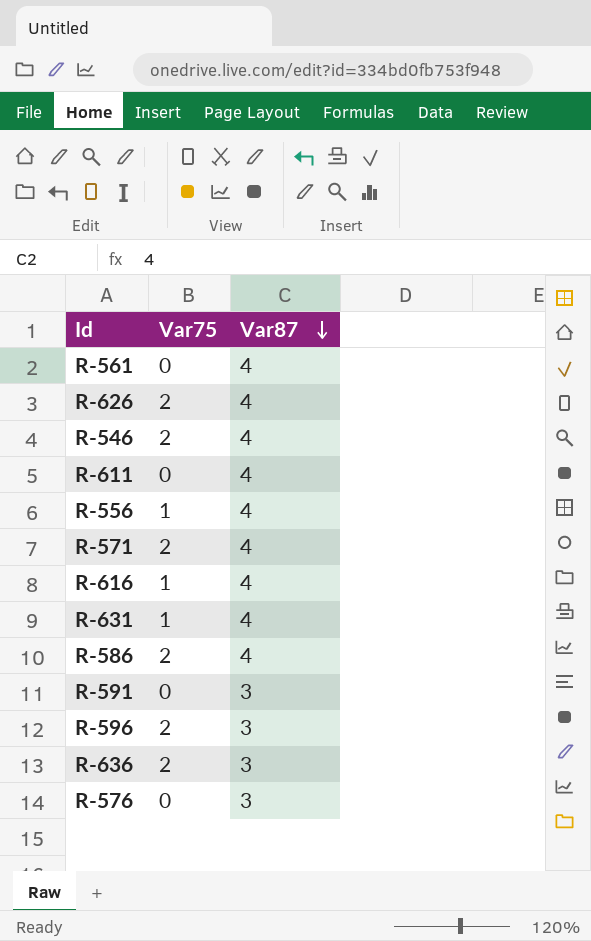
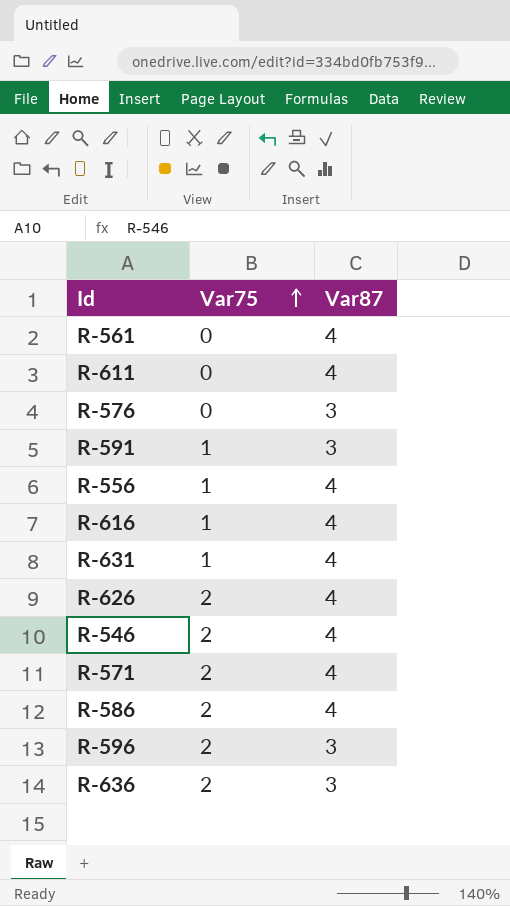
row order: Var87 descending -> Var75 ascending
R-591 | Var75: 0 -> 1

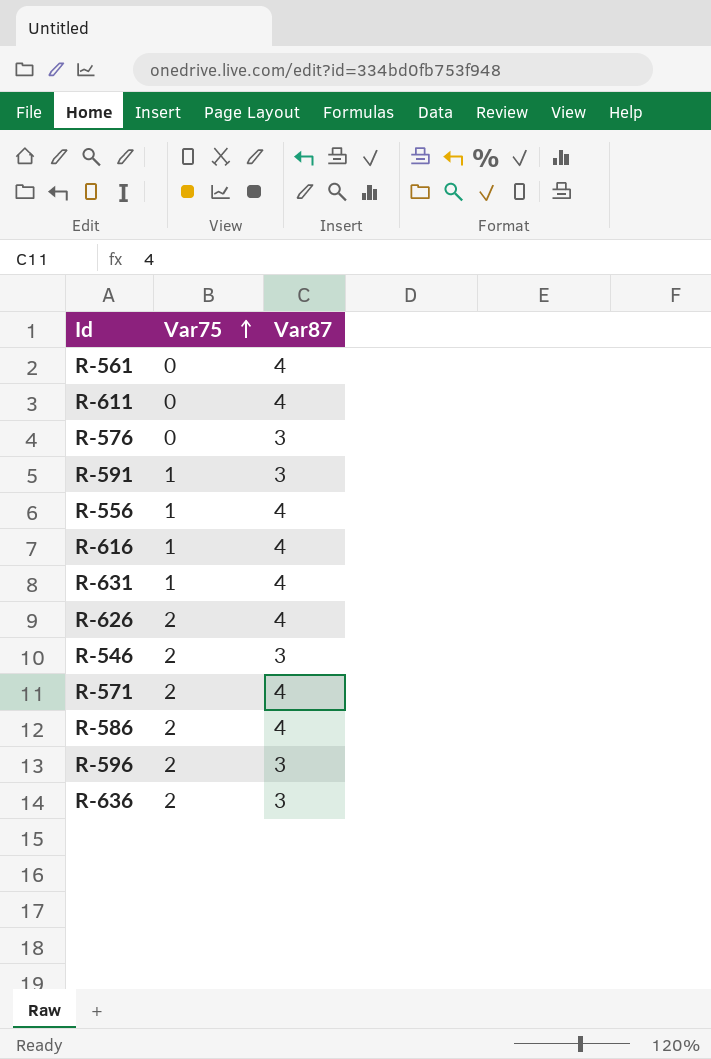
R-546 | Var87: 4 -> 3

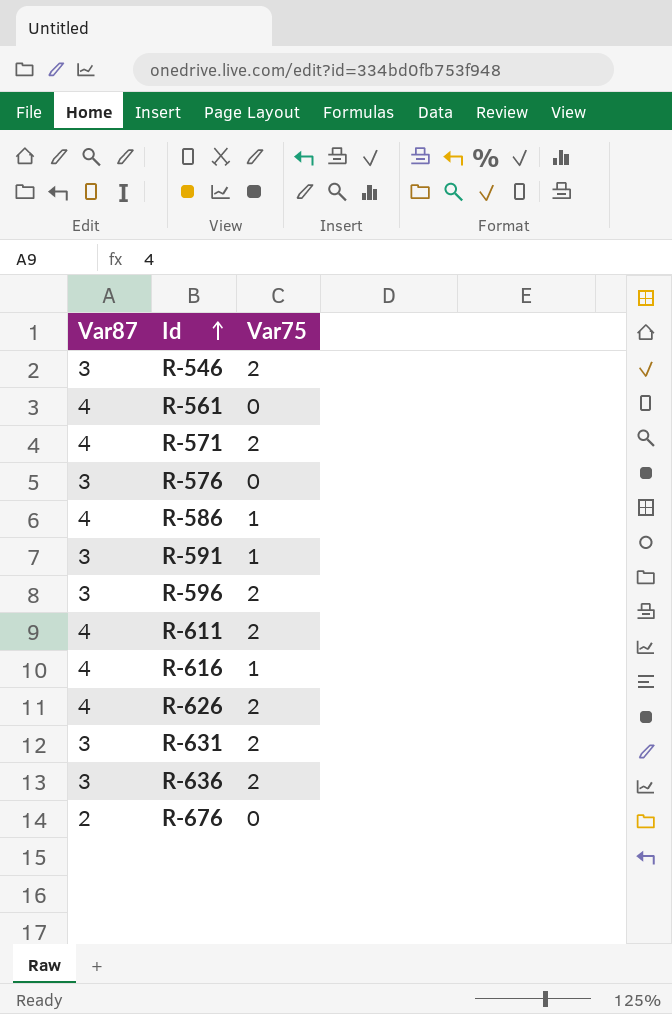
row order: Var75 ascending -> Id ascending
column Var87 | position: 3 -> 1
row R-556: 1 | 4 -> none
R-586 | Var75: 2 -> 1
R-611 | Var75: 0 -> 2
R-631 | Var87: 4 -> 3
R-631 | Var75: 1 -> 2
row R-676: none -> 2 | 0

